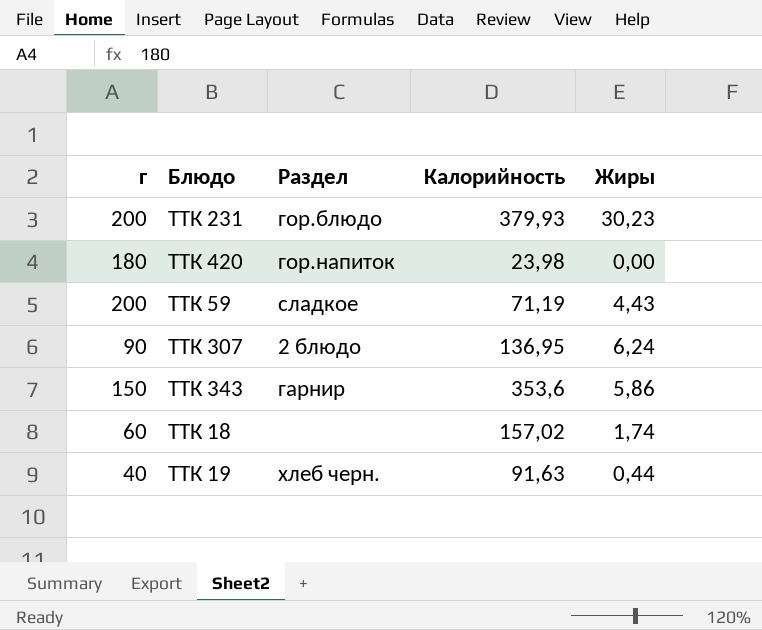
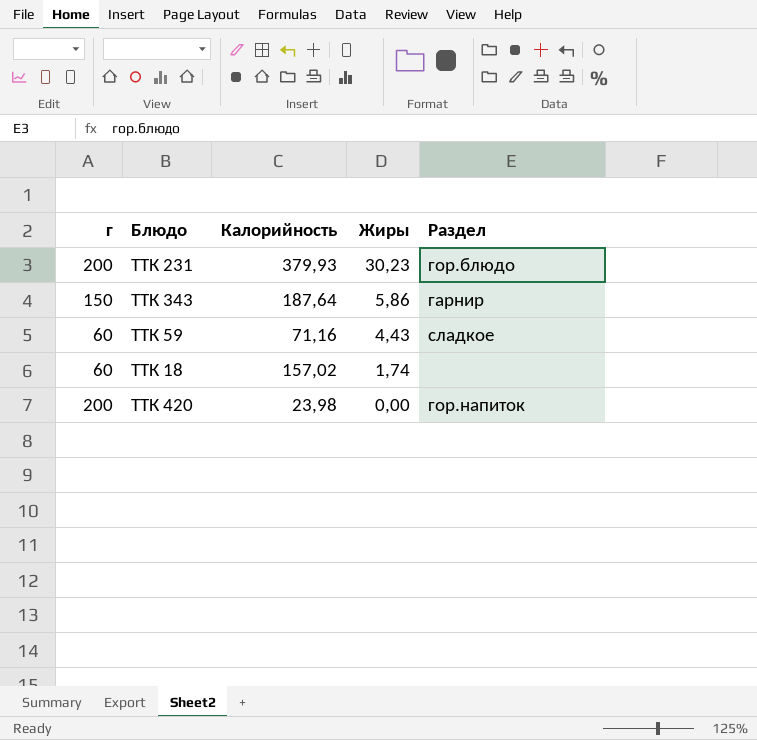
row order: none -> Жиры descending
column Раздел | position: 3 -> 5
row ТТК 307: 90 | 2 блюдо | 136,95 | 6,24 -> none
row ТТК 19: 40 | хлеб черн. | 91,63 | 0,44 -> none
ТТК 343 | Калорийность: 353,6 -> 187,64
ТТК 59 | г: 200 -> 60
ТТК 59 | Калорийность: 71,19 -> 71,16
ТТК 420 | г: 180 -> 200

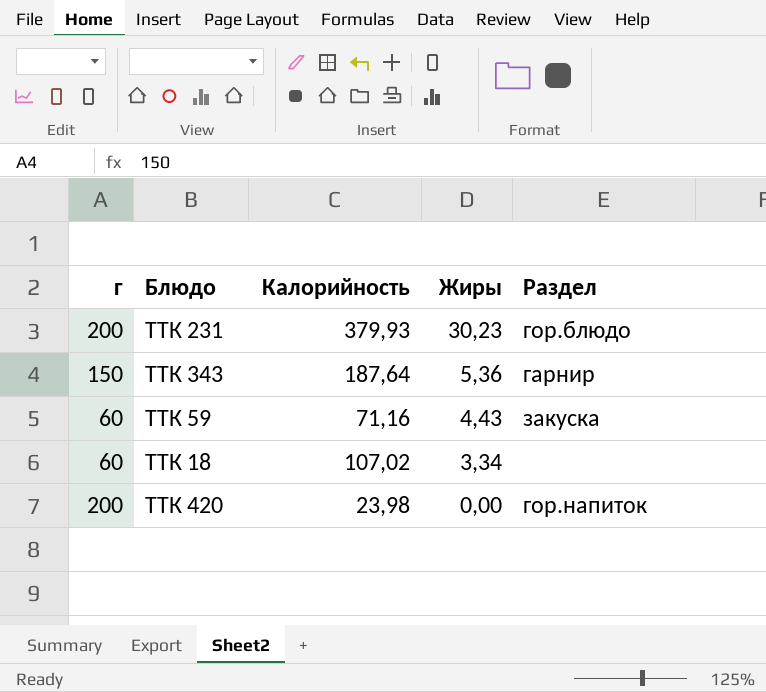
ТТК 343 | Жиры: 5,86 -> 5,36
ТТК 59 | Раздел: сладкое -> закуска
ТТК 18 | Калорийность: 157,02 -> 107,02
ТТК 18 | Жиры: 1,74 -> 3,34

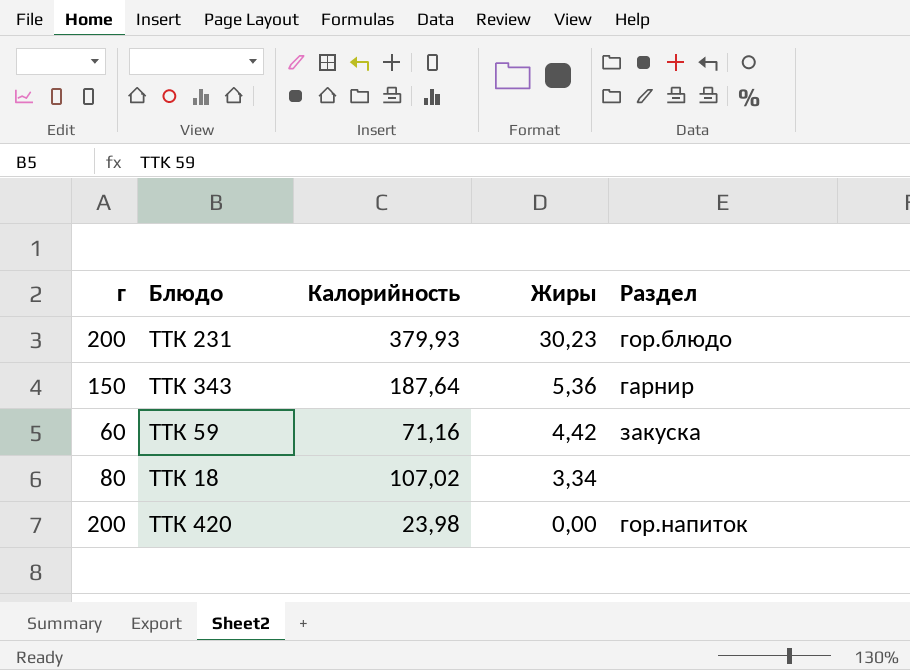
ТТК 59 | Жиры: 4,43 -> 4,42
ТТК 18 | г: 60 -> 80

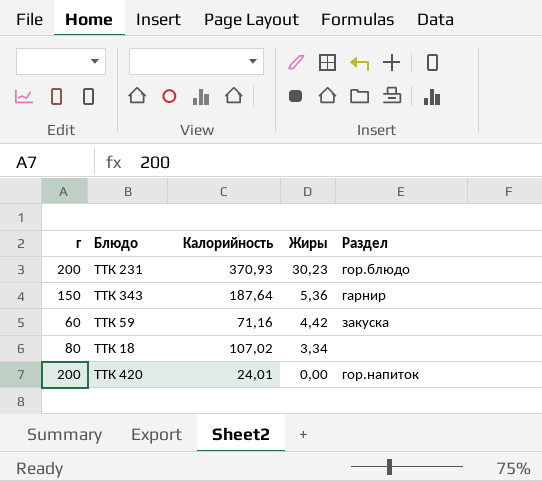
ТТК 231 | Калорийность: 379,93 -> 370,93
ТТК 420 | Калорийность: 23,98 -> 24,01

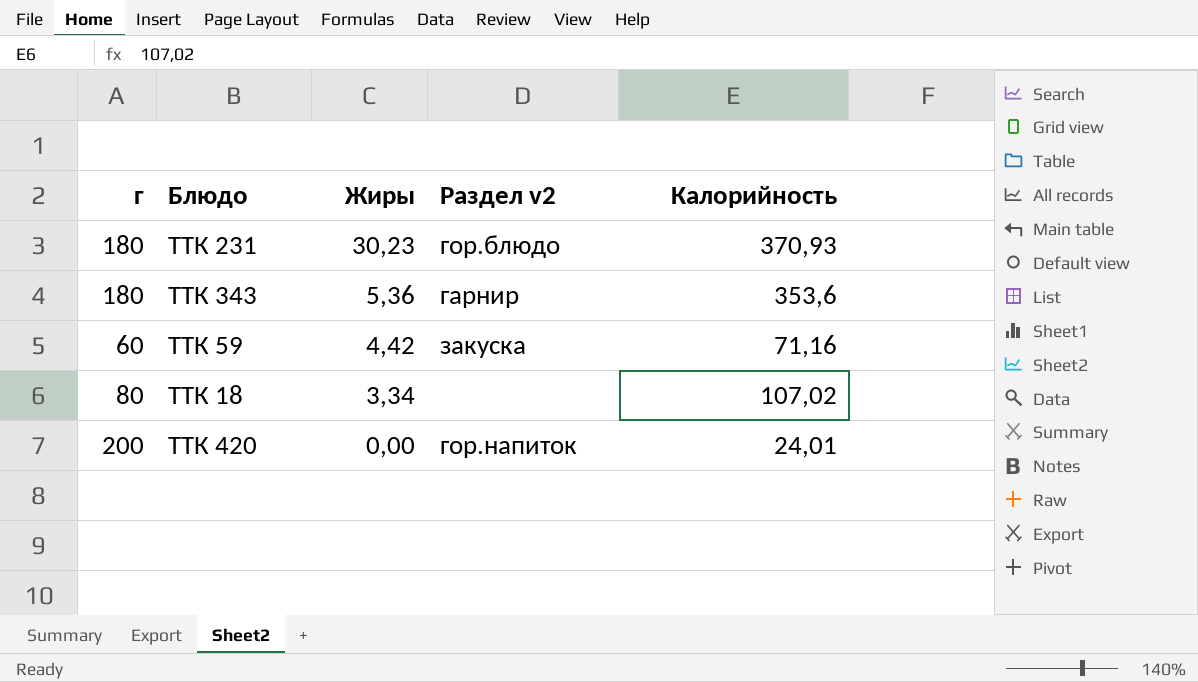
column name: Раздел -> Раздел v2
column Калорийность | position: 3 -> 5
ТТК 231 | г: 200 -> 180
ТТК 343 | г: 150 -> 180
ТТК 343 | Калорийность: 187,64 -> 353,6

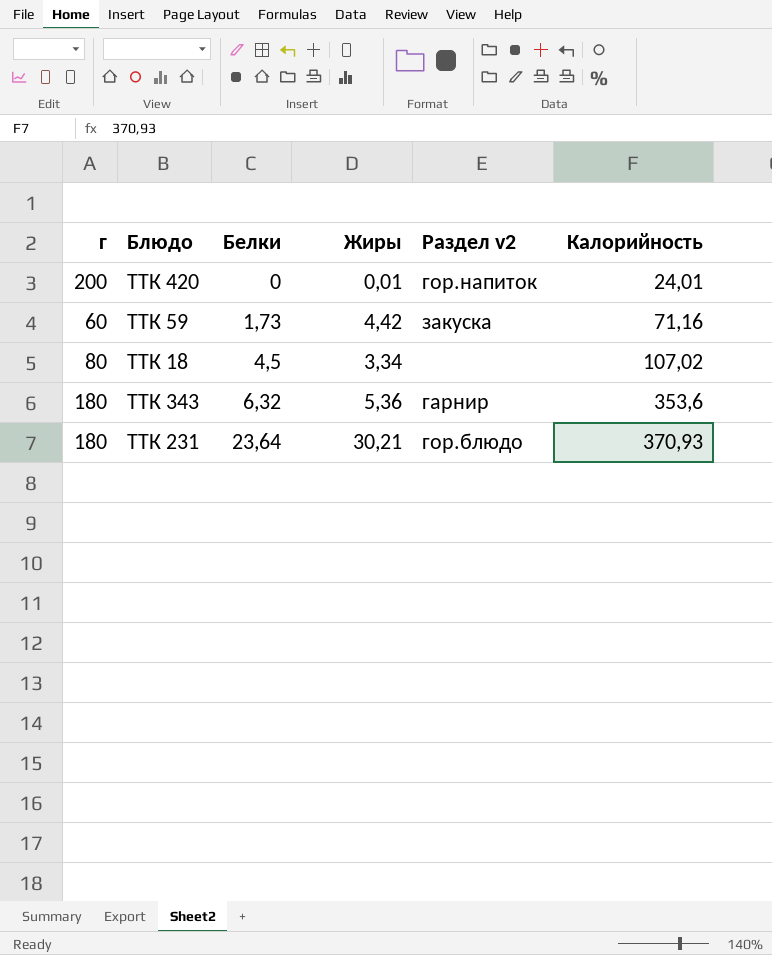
row order: Жиры descending -> Белки ascending
column Белки | position: none -> 3
ТТК 420 | Жиры: 0,00 -> 0,01
ТТК 231 | Жиры: 30,23 -> 30,21

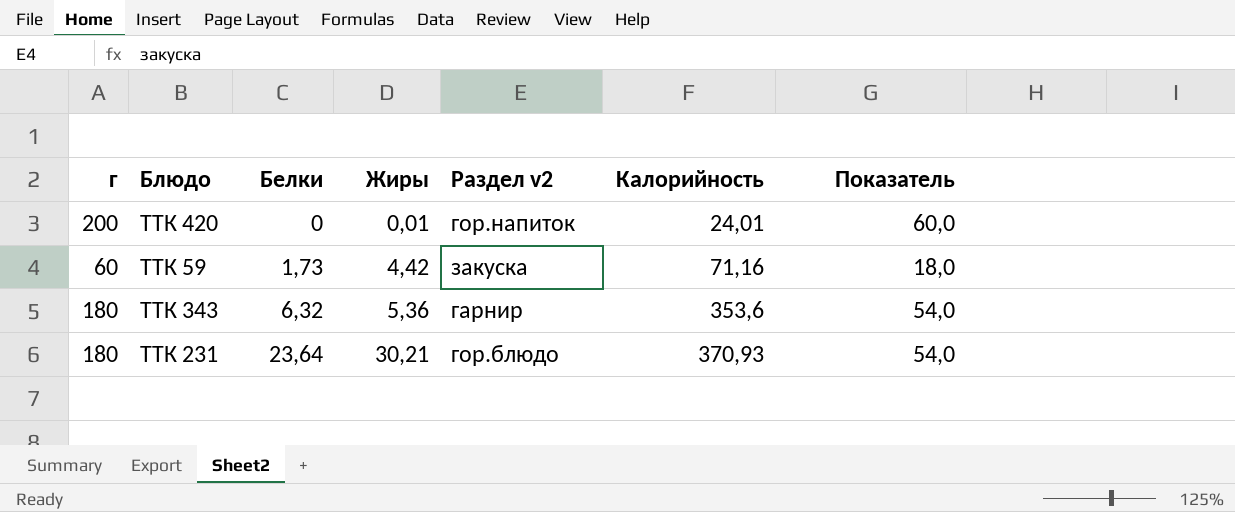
column Показатель | formula: none -> [г] * 0,3
row ТТК 18: 80 | 4,5 | 3,34 | none | 107,02 -> none

